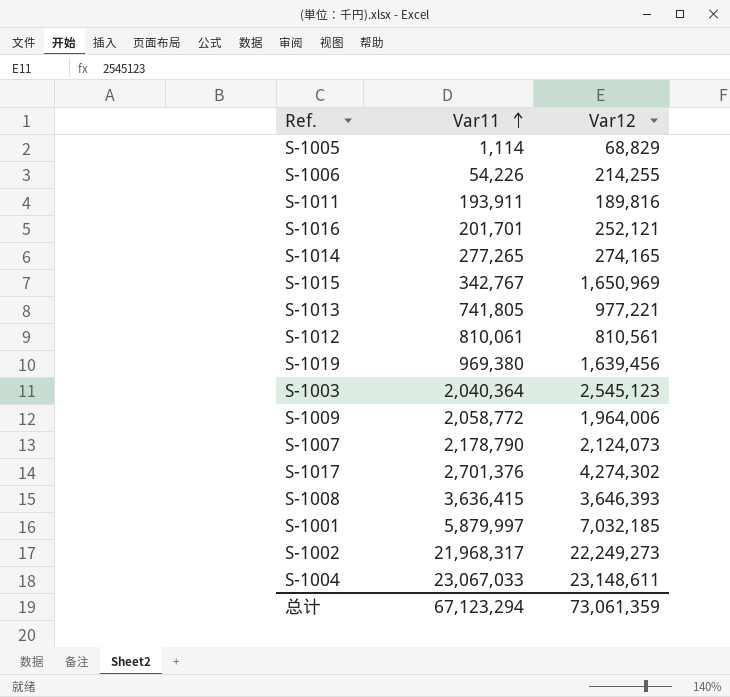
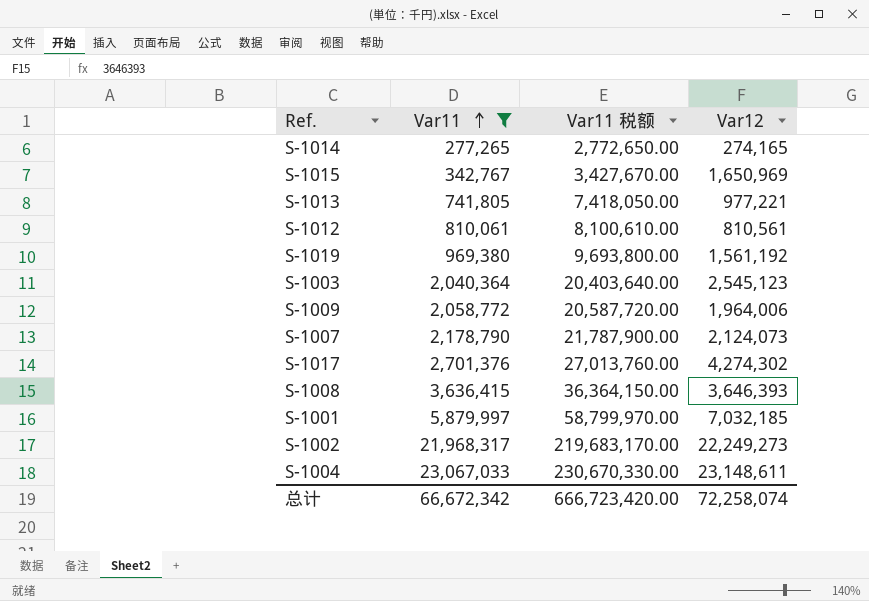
filter: none -> Var11 >= 277,265
column Var11 税额 | formula: none -> [Var11] * 10
S-1019 | Var12: 1,639,456 -> 1,561,192
总计 | Var11: 67,123,294 -> 66,672,342
总计 | Var12: 73,061,359 -> 72,258,074

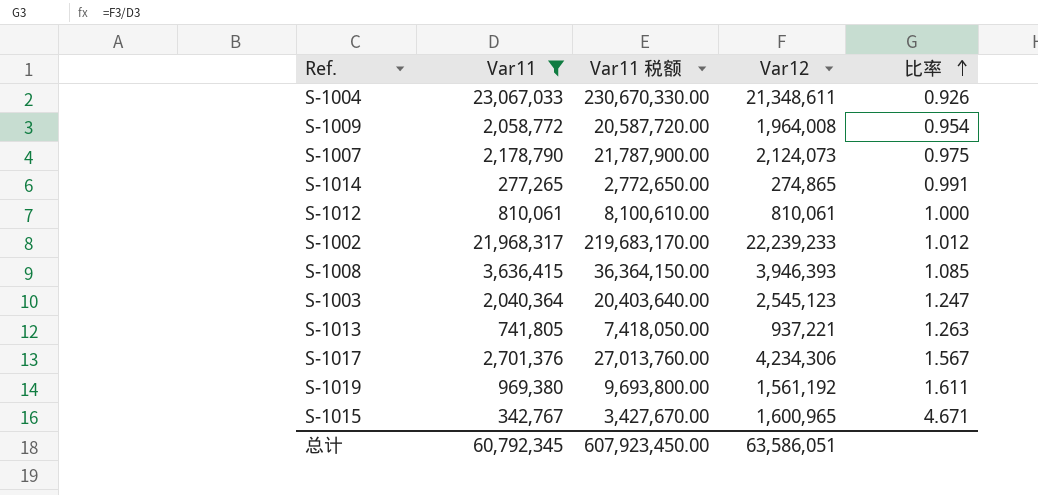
row order: Var11 ascending -> 比率 ascending
column 比率 | formula: none -> [Var12] / [Var11]
row S-1001: 5,879,997 | 58,799,970.00 | 7,032,185 -> none
S-1004 | Var12: 23,148,611 -> 21,348,611
S-1009 | Var12: 1,964,006 -> 1,964,008
S-1014 | Var12: 274,165 -> 274,865
S-1012 | Var12: 810,561 -> 810,061
S-1002 | Var12: 22,249,273 -> 22,239,233
S-1008 | Var12: 3,646,393 -> 3,946,393
S-1013 | Var12: 977,221 -> 937,221
S-1017 | Var12: 4,274,302 -> 4,234,306
S-1015 | Var12: 1,650,969 -> 1,600,965
总计 | Var11: 66,672,342 -> 60,792,345
总计 | Var11 税额: 666,723,420.00 -> 607,923,450.00
总计 | Var12: 72,258,074 -> 63,586,051

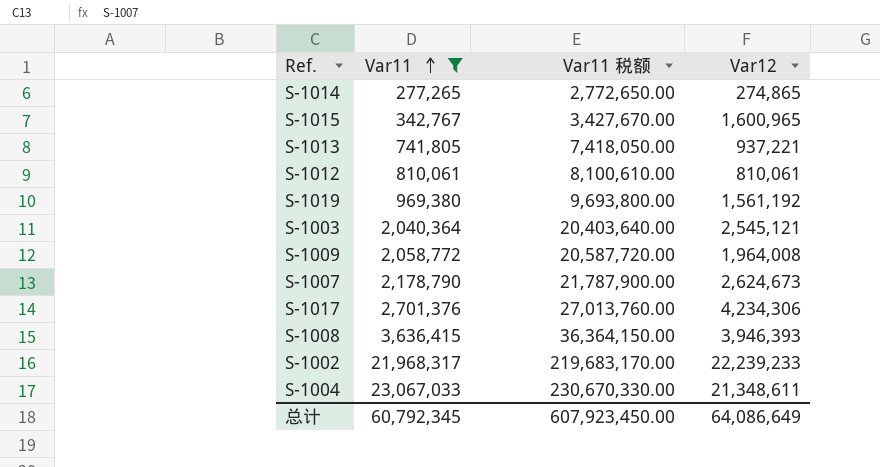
row order: 比率 ascending -> Var11 ascending
column 比率 | formula: [Var12] / [Var11] -> none
S-1003 | Var12: 2,545,123 -> 2,545,121
S-1007 | Var12: 2,124,073 -> 2,624,673
总计 | Var12: 63,586,051 -> 64,086,649

